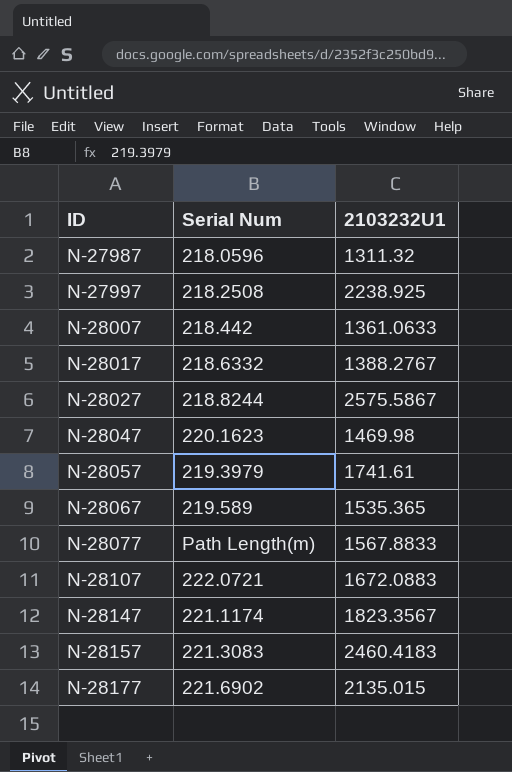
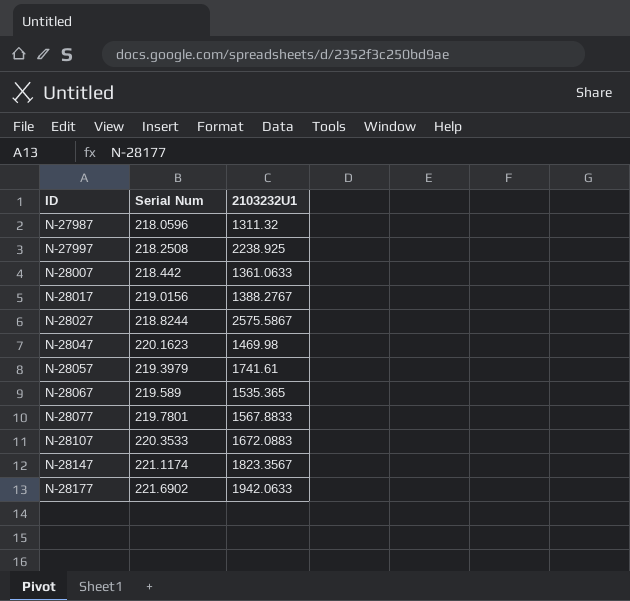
row N-28157: 221.3083 | 2460.4183 -> none
N-28017 | Serial Num: 218.6332 -> 219.0156
N-28077 | Serial Num: Path Length(m) -> 219.7801
N-28107 | Serial Num: 222.0721 -> 220.3533
N-28177 | 2103232U1: 2135.015 -> 1942.0633

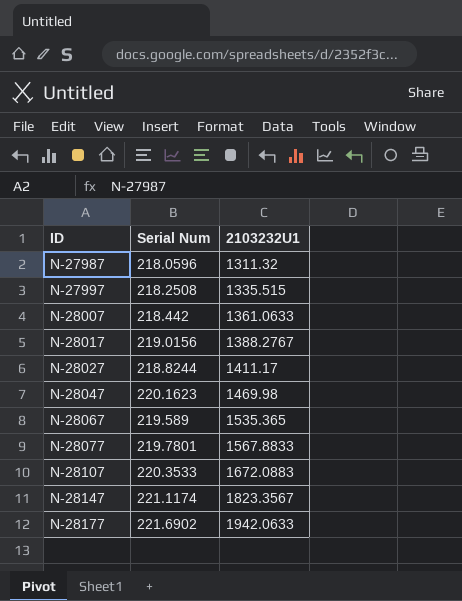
row N-28057: 219.3979 | 1741.61 -> none
N-27997 | 2103232U1: 2238.925 -> 1335.515
N-28027 | 2103232U1: 2575.5867 -> 1411.17

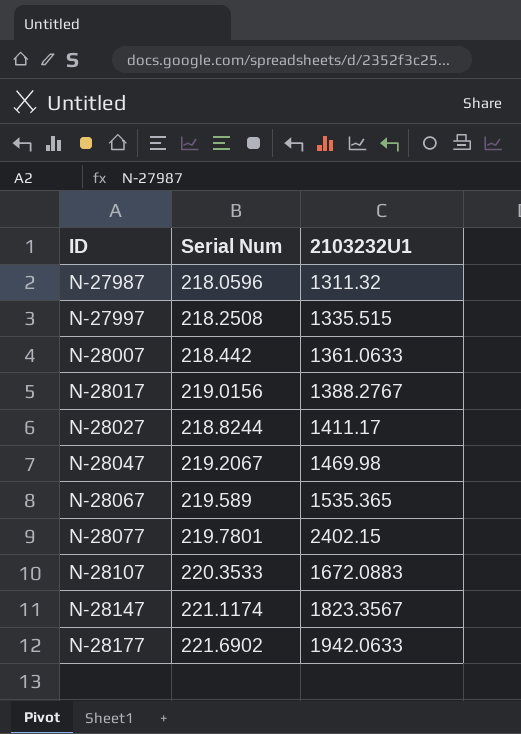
N-28047 | Serial Num: 220.1623 -> 219.2067
N-28077 | 2103232U1: 1567.8833 -> 2402.15

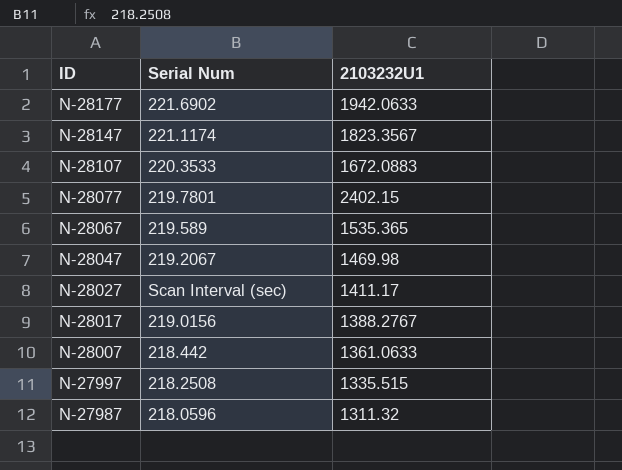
row order: ID ascending -> ID descending
N-28027 | Serial Num: 218.8244 -> Scan Interval (sec)

